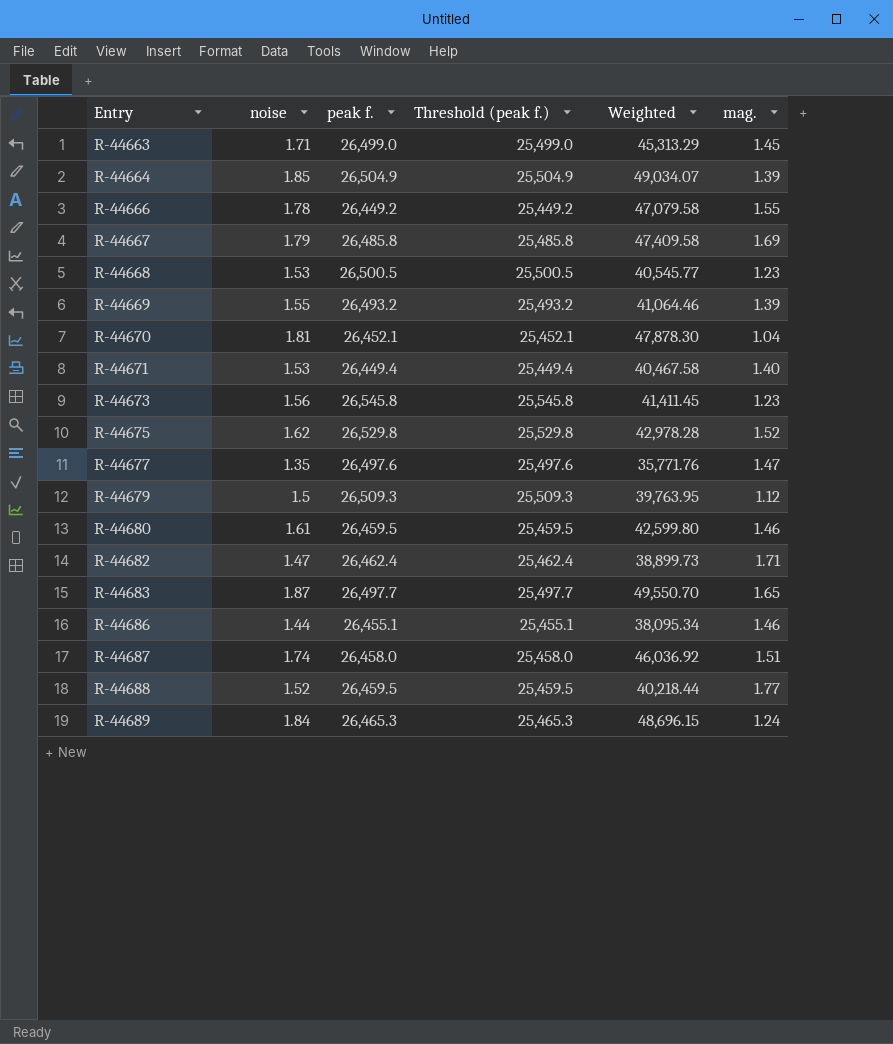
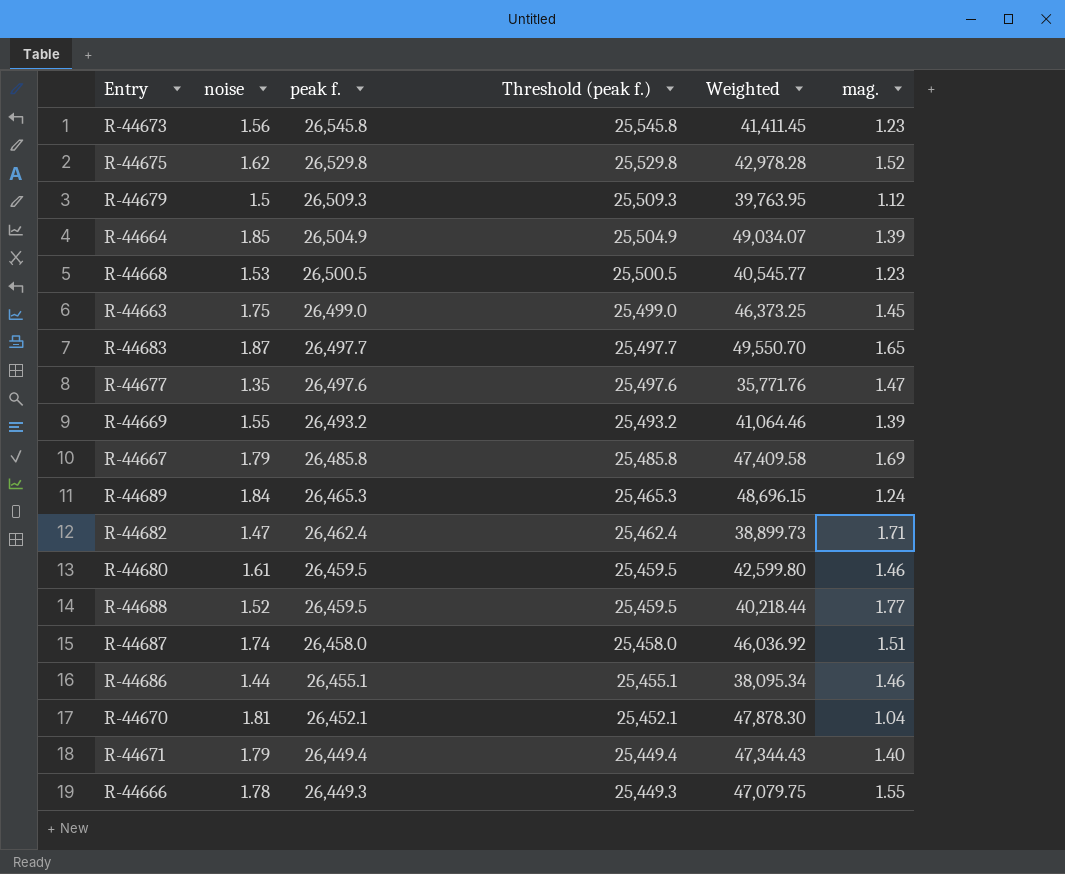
row order: Entry ascending -> peak f. descending
R-44663 | noise: 1.71 -> 1.75
R-44663 | Weighted: 45,313.29 -> 46,373.25
R-44671 | noise: 1.53 -> 1.79
R-44671 | Weighted: 40,467.58 -> 47,344.43
R-44666 | peak f.: 26,449.2 -> 26,449.3
R-44666 | Threshold (peak f.): 25,449.2 -> 25,449.3
R-44666 | Weighted: 47,079.58 -> 47,079.75

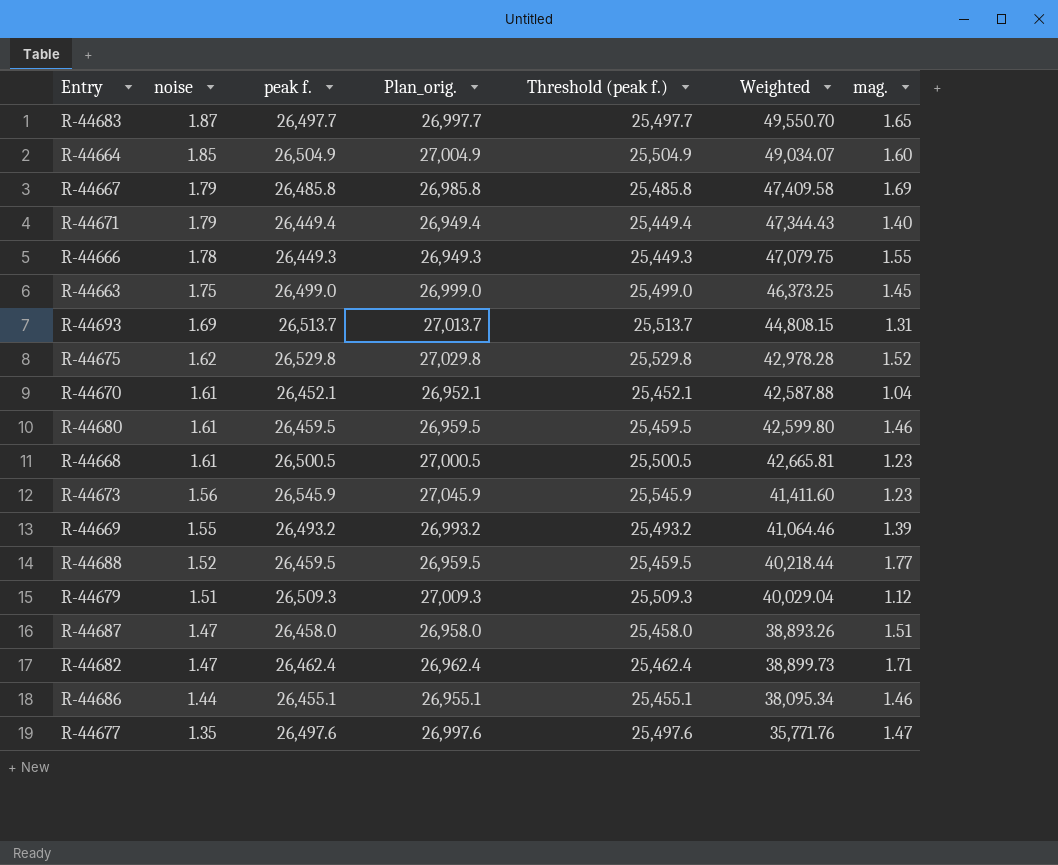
row order: peak f. descending -> noise descending
column Plan_orig. | formula: none -> [peak f.] + 500
row R-44689: 1.84 | 26,465.3 | 25,465.3 | 48,696.15 | 1.24 -> none
R-44664 | mag.: 1.39 -> 1.60
row R-44693: none -> 1.69 | 26,513.7 | 27,013.7 | 25,513.7 | 44,808.15 | 1.31
R-44670 | noise: 1.81 -> 1.61
R-44670 | Weighted: 47,878.30 -> 42,587.88
R-44668 | noise: 1.53 -> 1.61
R-44668 | Weighted: 40,545.77 -> 42,665.81
R-44673 | peak f.: 26,545.8 -> 26,545.9
R-44673 | Threshold (peak f.): 25,545.8 -> 25,545.9
R-44673 | Weighted: 41,411.45 -> 41,411.60
R-44679 | noise: 1.5 -> 1.51
R-44679 | Weighted: 39,763.95 -> 40,029.04
R-44687 | noise: 1.74 -> 1.47
R-44687 | Weighted: 46,036.92 -> 38,893.26

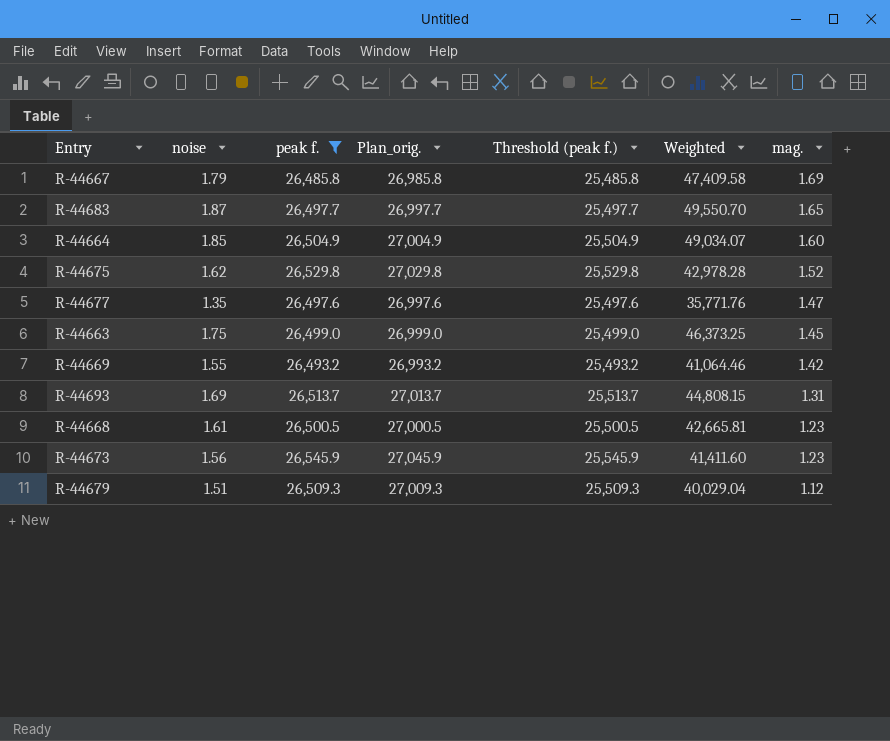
filter: none -> peak f. >= 26,485.8
row order: noise descending -> mag. descending
R-44669 | mag.: 1.39 -> 1.42

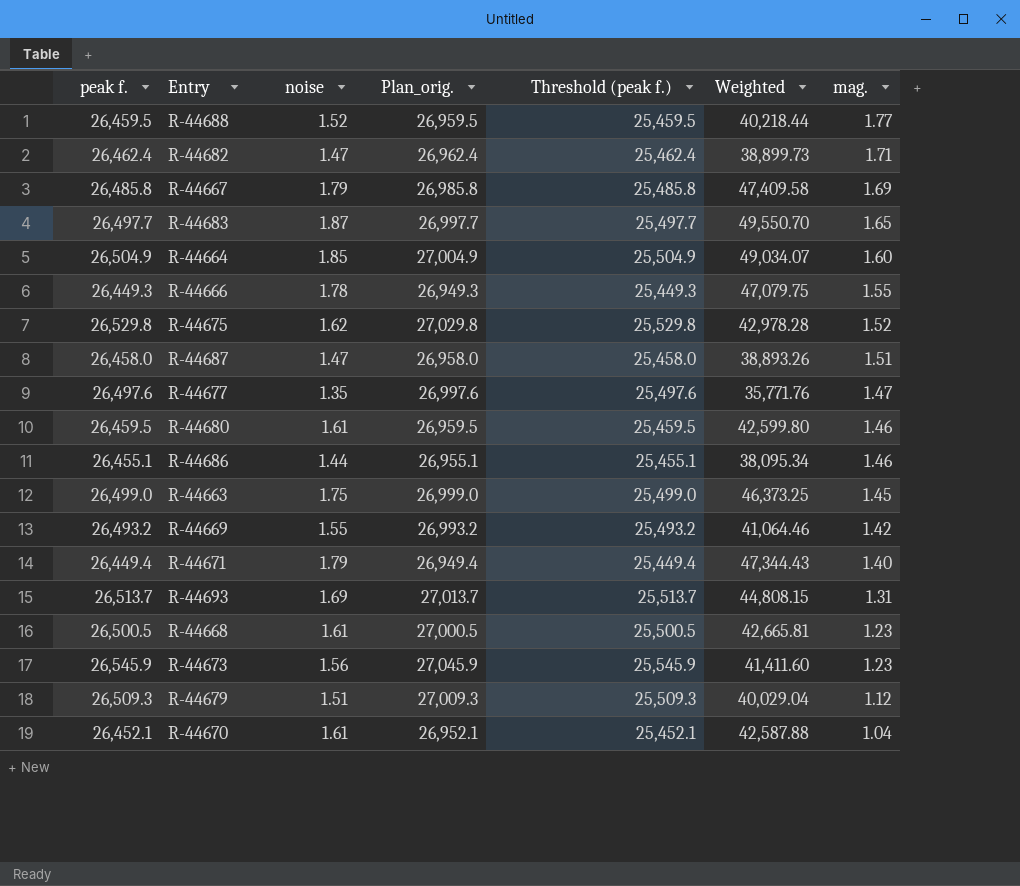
filter: peak f. >= 26,485.8 -> none
column peak f. | position: 3 -> 1

